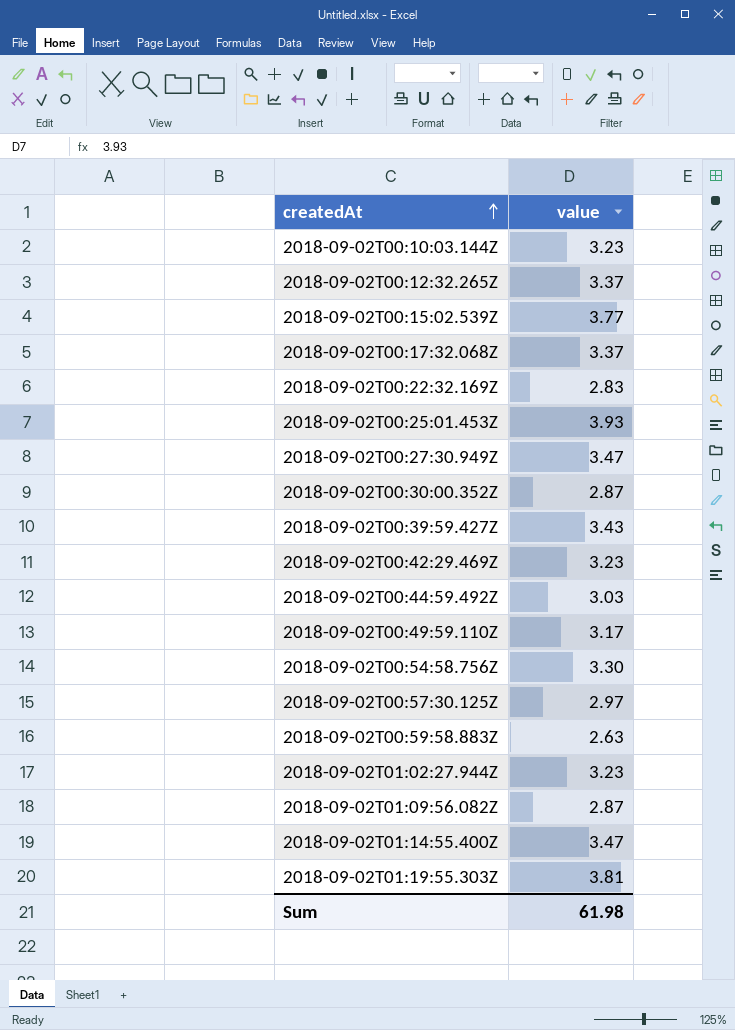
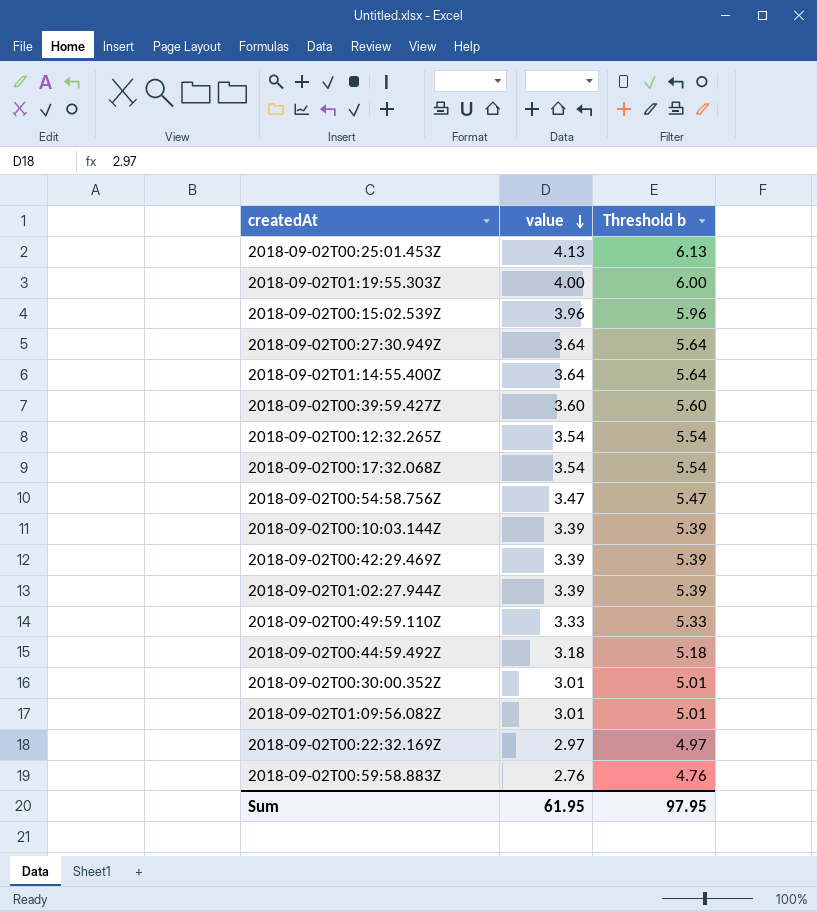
row order: createdAt ascending -> value descending
column Threshold b | formula: none -> [value] + 2
row 2018-09-02T00:57:30.125Z: 2.97 -> none
2018-09-02T00:25:01.453Z | value: 3.93 -> 4.13
2018-09-02T01:19:55.303Z | value: 3.81 -> 4.00
2018-09-02T00:15:02.539Z | value: 3.77 -> 3.96
2018-09-02T00:27:30.949Z | value: 3.47 -> 3.64
2018-09-02T01:14:55.400Z | value: 3.47 -> 3.64
2018-09-02T00:39:59.427Z | value: 3.43 -> 3.60
2018-09-02T00:12:32.265Z | value: 3.37 -> 3.54
2018-09-02T00:17:32.068Z | value: 3.37 -> 3.54
2018-09-02T00:54:58.756Z | value: 3.30 -> 3.47
2018-09-02T00:10:03.144Z | value: 3.23 -> 3.39
2018-09-02T00:42:29.469Z | value: 3.23 -> 3.39
2018-09-02T01:02:27.944Z | value: 3.23 -> 3.39
2018-09-02T00:49:59.110Z | value: 3.17 -> 3.33
2018-09-02T00:44:59.492Z | value: 3.03 -> 3.18
2018-09-02T00:30:00.352Z | value: 2.87 -> 3.01
2018-09-02T01:09:56.082Z | value: 2.87 -> 3.01
2018-09-02T00:22:32.169Z | value: 2.83 -> 2.97
2018-09-02T00:59:58.883Z | value: 2.63 -> 2.76
Sum | value: 61.98 -> 61.95

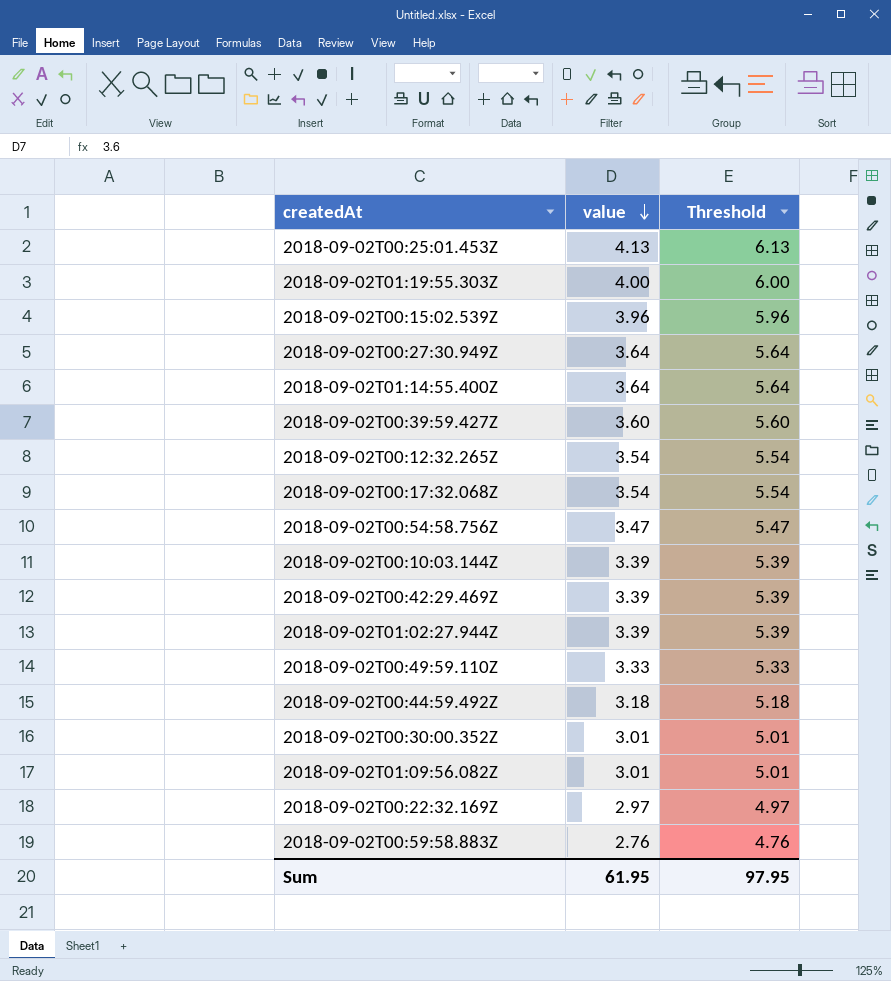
column name: Threshold b -> Threshold

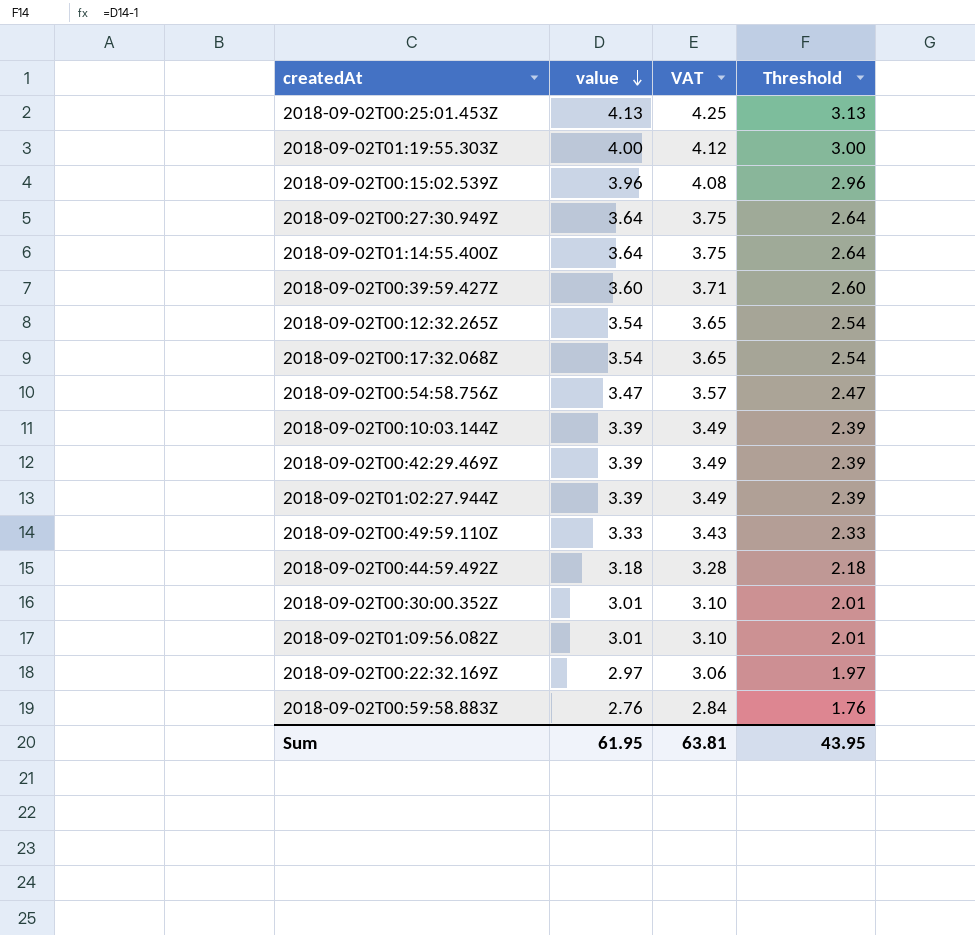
column VAT | formula: none -> [value] * 1.03
column Threshold | formula: [value] + 2 -> [value] - 1
Sum | Threshold: 97.95 -> 43.95

